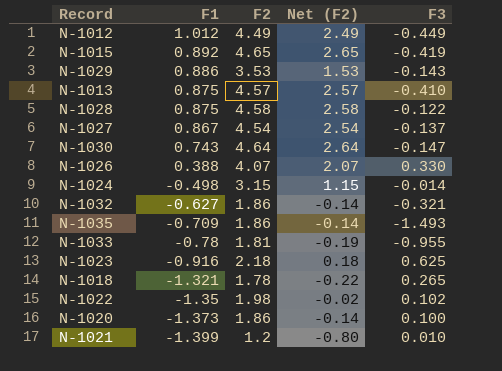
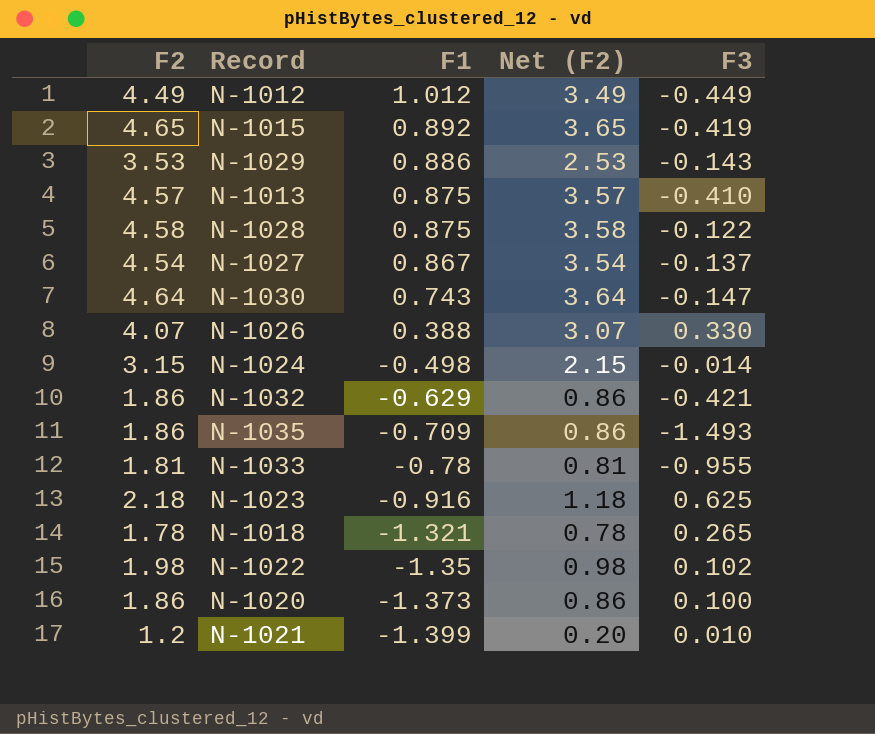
column F2 | position: 3 -> 1
column Net (F2) | formula: [F2] - 2 -> [F2] - 1
N-1032 | F1: -0.627 -> -0.629
N-1032 | F3: -0.321 -> -0.421

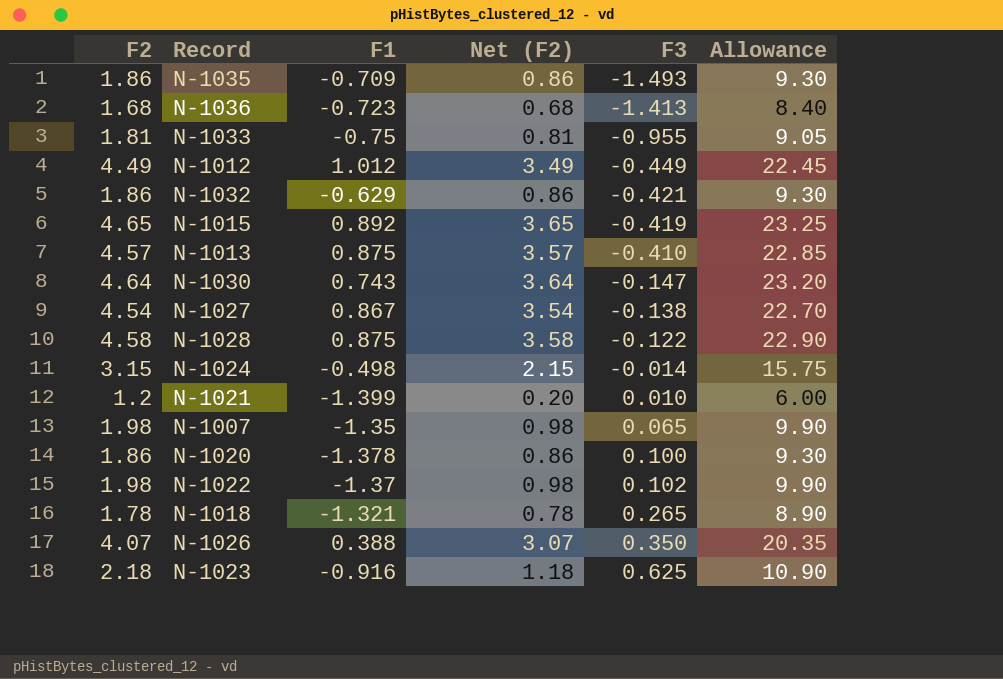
row order: F1 descending -> F3 ascending
column Allowance | formula: none -> [F2] * 5
row N-1029: 3.53 | 0.886 | 2.53 | -0.143 -> none
row N-1036: none -> 1.68 | -0.723 | 0.68 | -1.413 | 8.40
N-1033 | F1: -0.78 -> -0.75
N-1027 | F3: -0.137 -> -0.138
row N-1007: none -> 1.98 | -1.35 | 0.98 | 0.065 | 9.90
N-1020 | F1: -1.373 -> -1.378
N-1022 | F1: -1.35 -> -1.37
N-1026 | F3: 0.330 -> 0.350

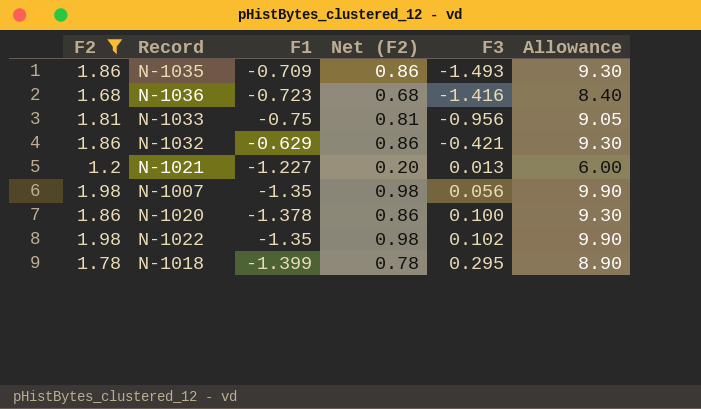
filter: none -> F2 <= 1.98
N-1036 | F3: -1.413 -> -1.416
N-1033 | F3: -0.955 -> -0.956
N-1021 | F1: -1.399 -> -1.227
N-1021 | F3: 0.010 -> 0.013
N-1007 | F3: 0.065 -> 0.056
N-1022 | F1: -1.37 -> -1.35
N-1018 | F1: -1.321 -> -1.399
N-1018 | F3: 0.265 -> 0.295

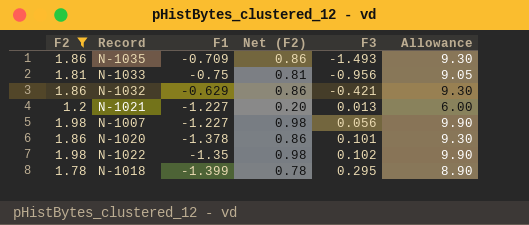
row N-1036: 1.68 | -0.723 | 0.68 | -1.416 | 8.40 -> none
N-1007 | F1: -1.35 -> -1.227
N-1020 | F3: 0.100 -> 0.101

